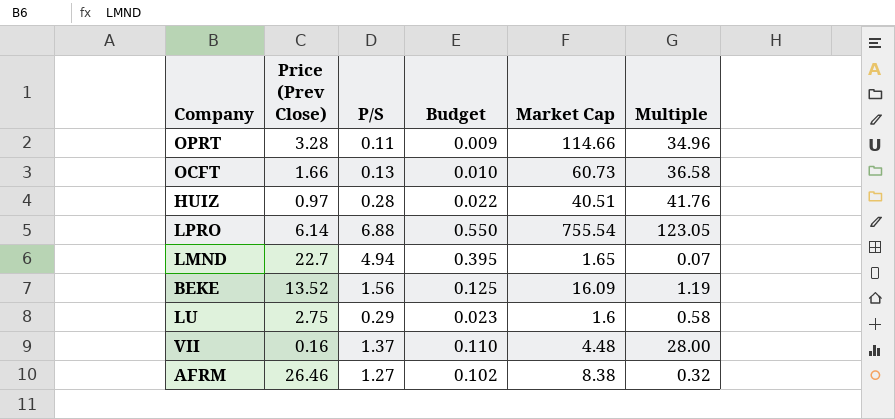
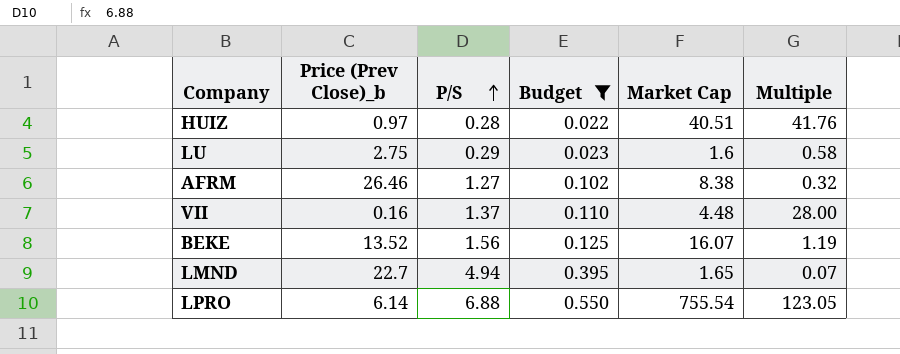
filter: none -> Budget >= 0.022
row order: none -> P/S ascending
column name: Price (Prev Close) -> Price (Prev Close)_b
BEKE | Market Cap: 16.09 -> 16.07

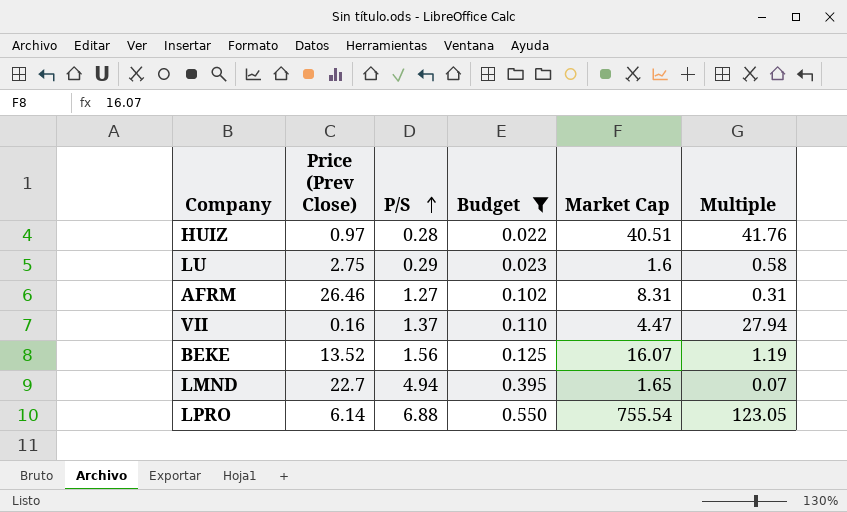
column name: Price (Prev Close)_b -> Price (Prev Close)
AFRM | Market Cap: 8.38 -> 8.31
AFRM | Multiple: 0.32 -> 0.31
VII | Market Cap: 4.48 -> 4.47
VII | Multiple: 28.00 -> 27.94

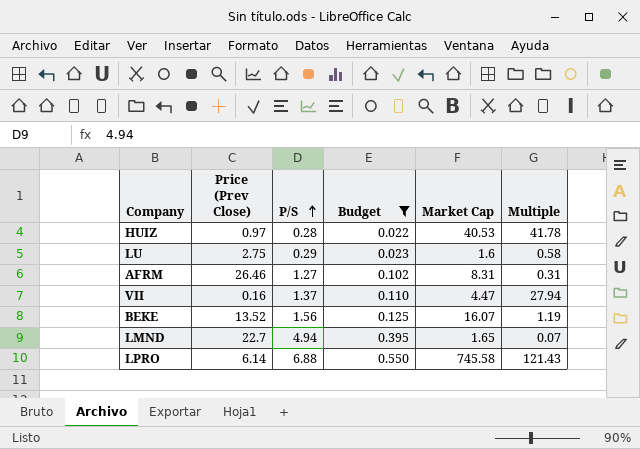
HUIZ | Market Cap: 40.51 -> 40.53
HUIZ | Multiple: 41.76 -> 41.78
LPRO | Market Cap: 755.54 -> 745.58
LPRO | Multiple: 123.05 -> 121.43

